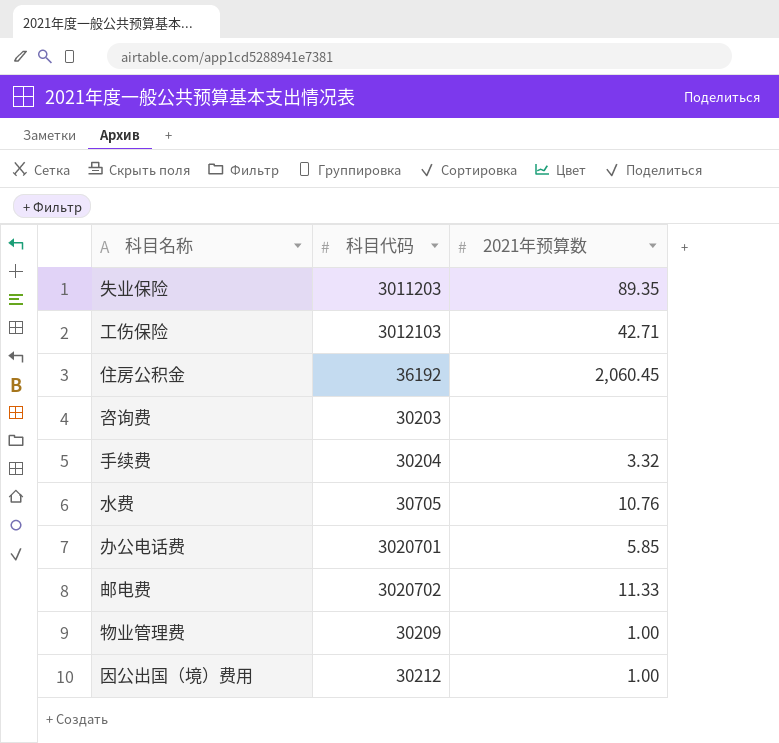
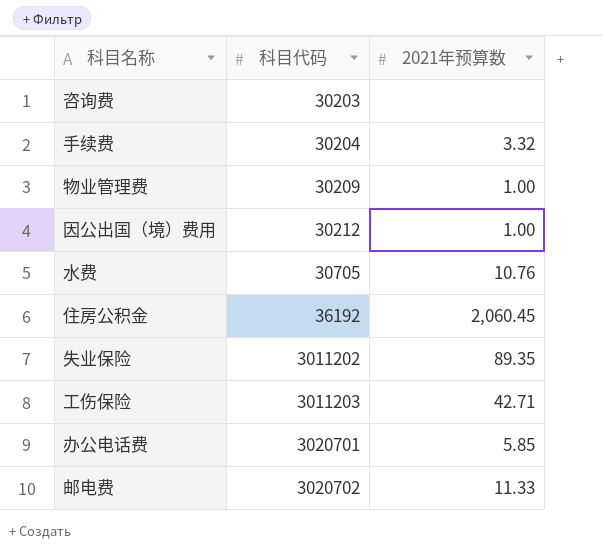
row order: none -> 科目代码 ascending
失业保险 | 科目代码: 3011203 -> 3011202
工伤保险 | 科目代码: 3012103 -> 3011203

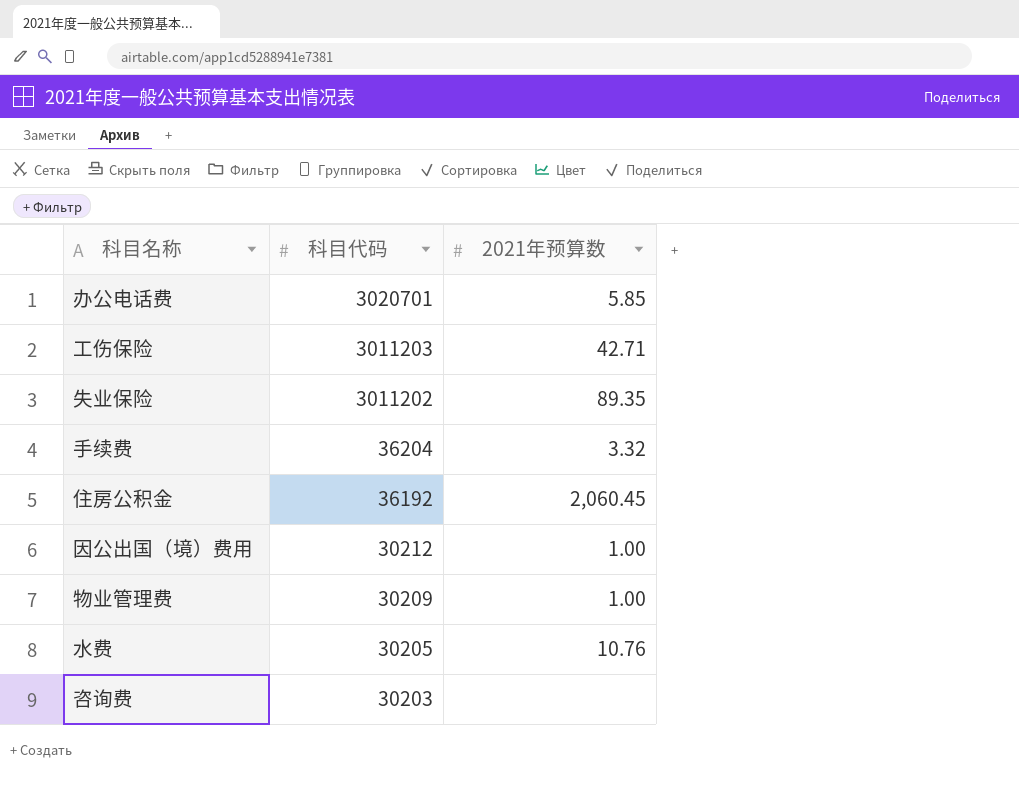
row order: 科目代码 ascending -> 科目代码 descending
row 邮电费: 3020702 | 11.33 -> none
手续费 | 科目代码: 30204 -> 36204
水费 | 科目代码: 30705 -> 30205

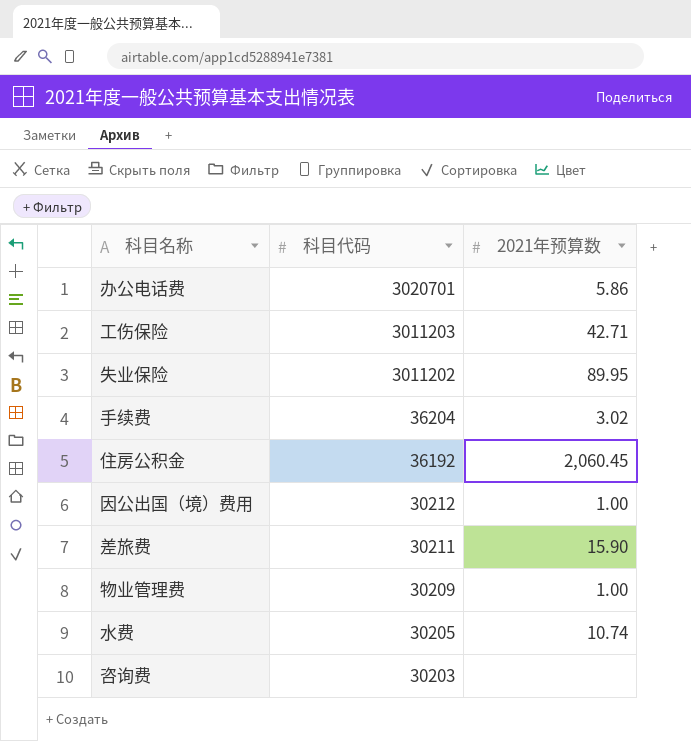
办公电话费 | 2021年预算数: 5.85 -> 5.86
失业保险 | 2021年预算数: 89.35 -> 89.95
手续费 | 2021年预算数: 3.32 -> 3.02
row 差旅费: none -> 30211 | 15.90
水费 | 2021年预算数: 10.76 -> 10.74

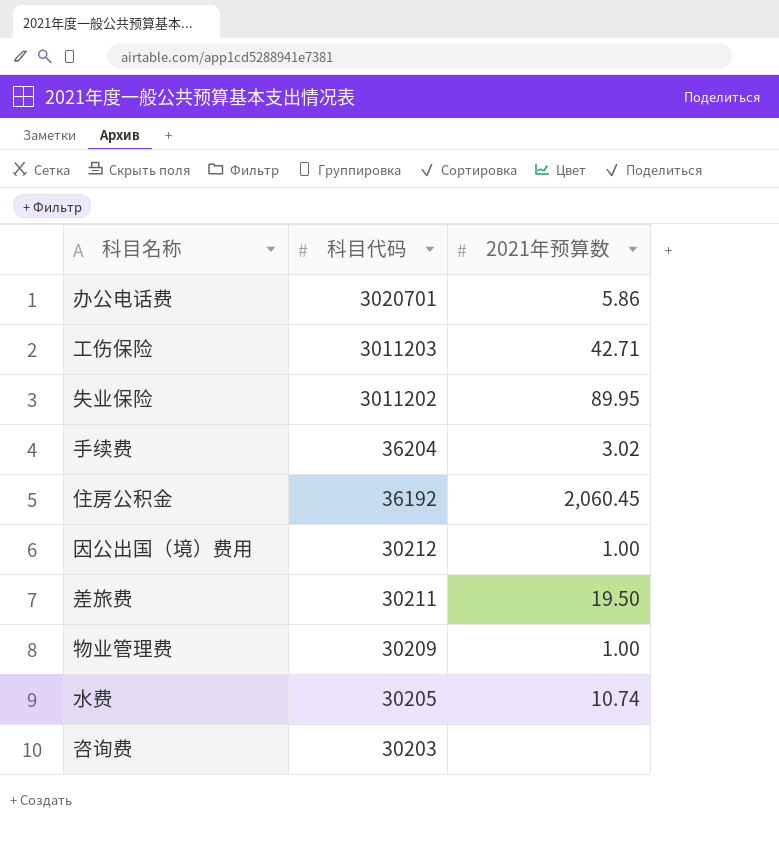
差旅费 | 2021年预算数: 15.90 -> 19.50

